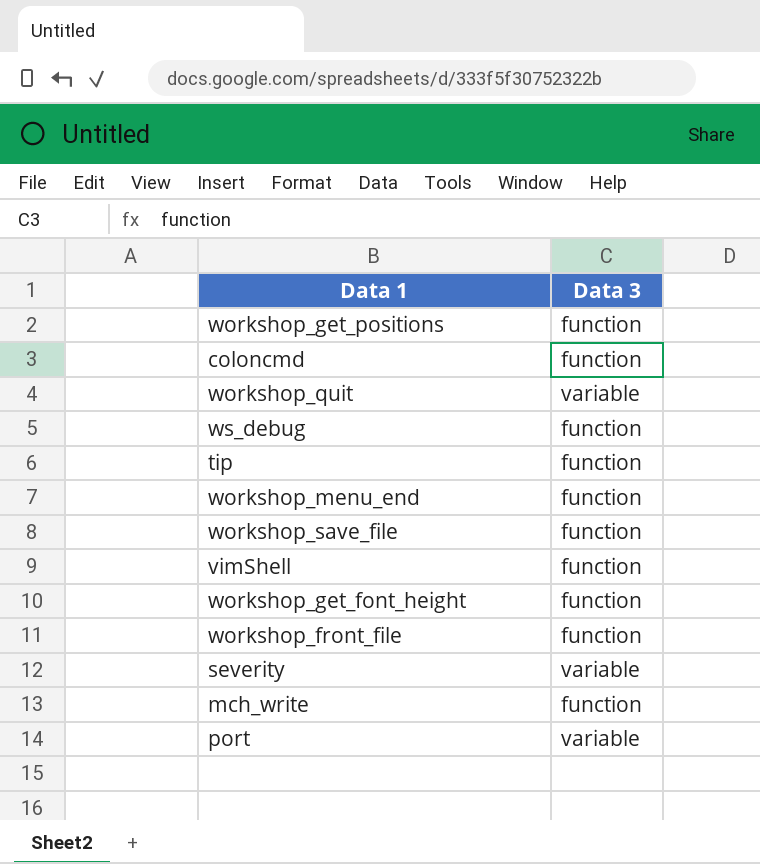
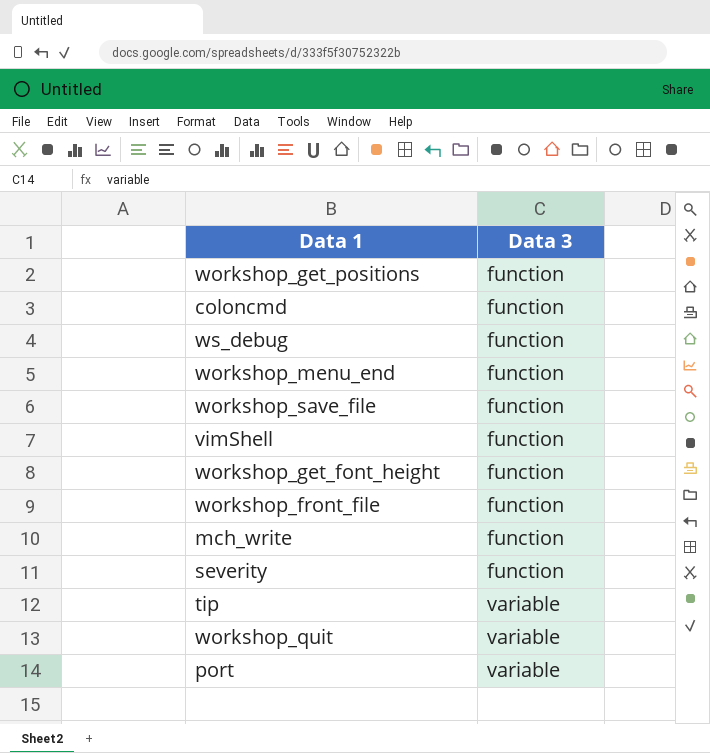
row order: none -> Data 3 ascending
severity | Data 3: variable -> function
tip | Data 3: function -> variable

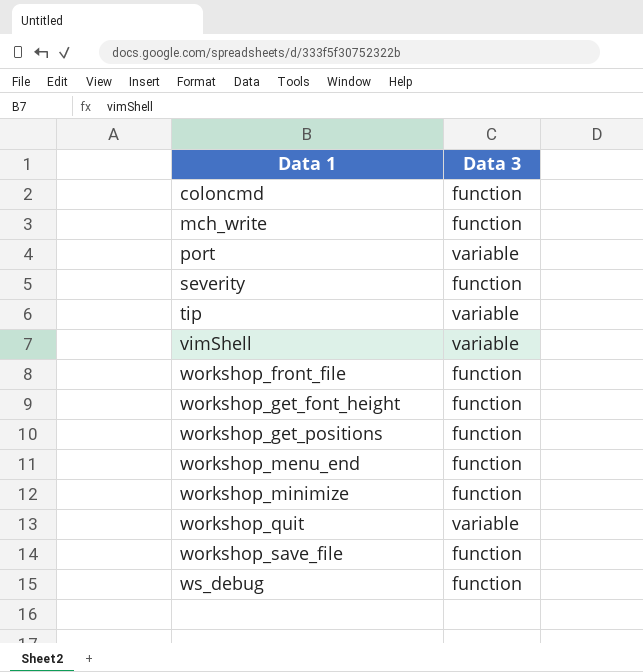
row order: Data 3 ascending -> Data 1 ascending
vimShell | Data 3: function -> variable
row workshop_minimize: none -> function

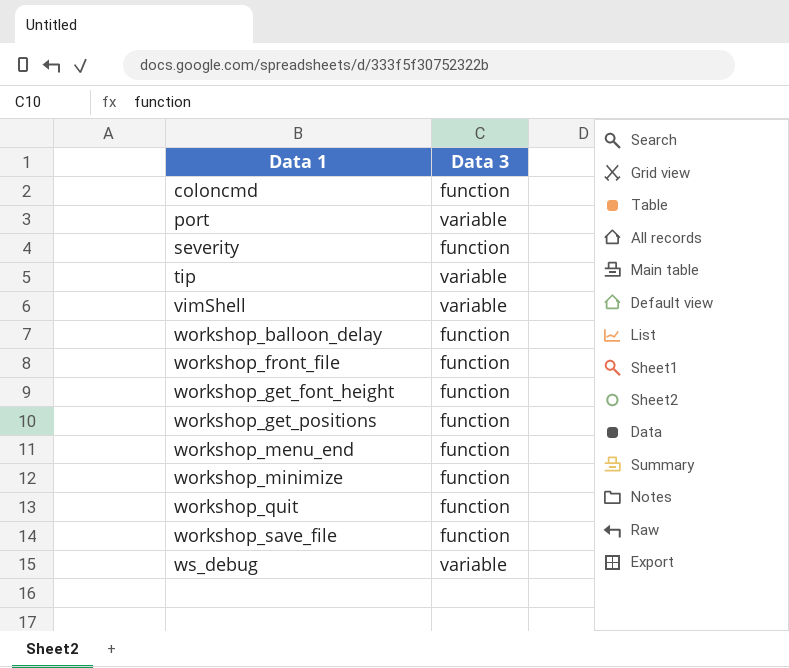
row mch_write: function -> none
row workshop_balloon_delay: none -> function
workshop_quit | Data 3: variable -> function
ws_debug | Data 3: function -> variable

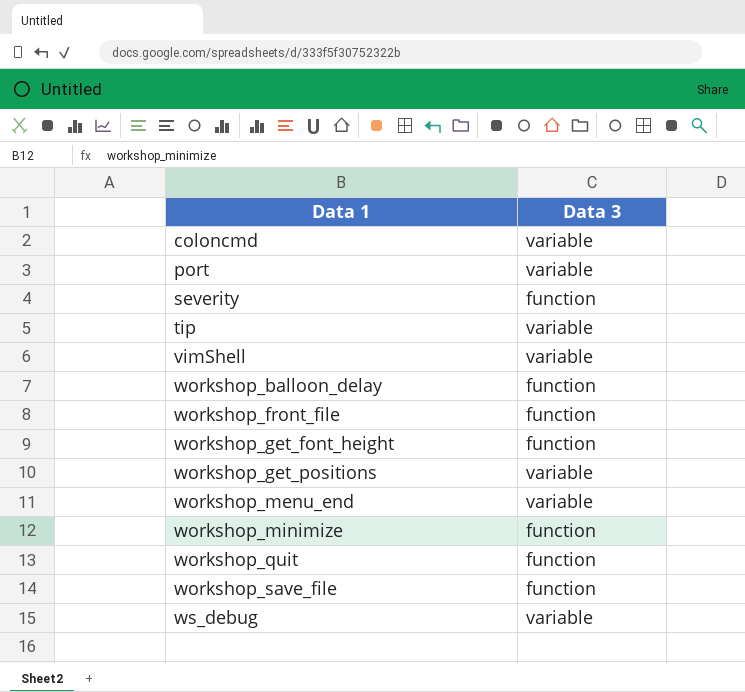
coloncmd | Data 3: function -> variable
workshop_get_positions | Data 3: function -> variable
workshop_menu_end | Data 3: function -> variable

